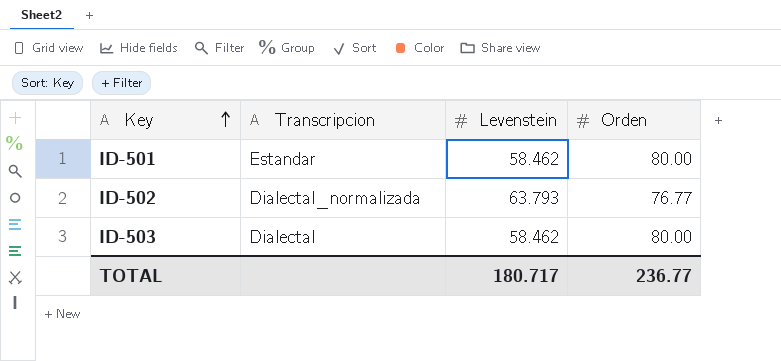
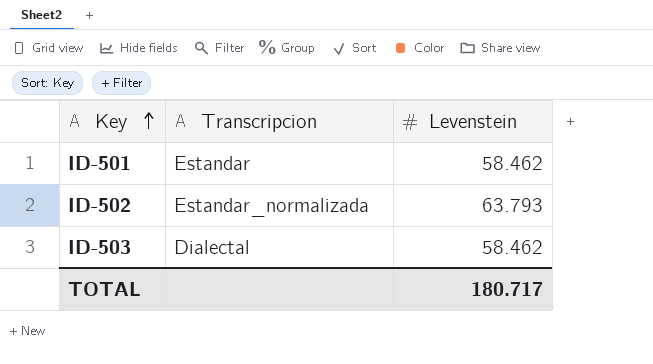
column Orden | position: 4 -> none
ID-502 | Transcripcion: Dialectal_normalizada -> Estandar_normalizada

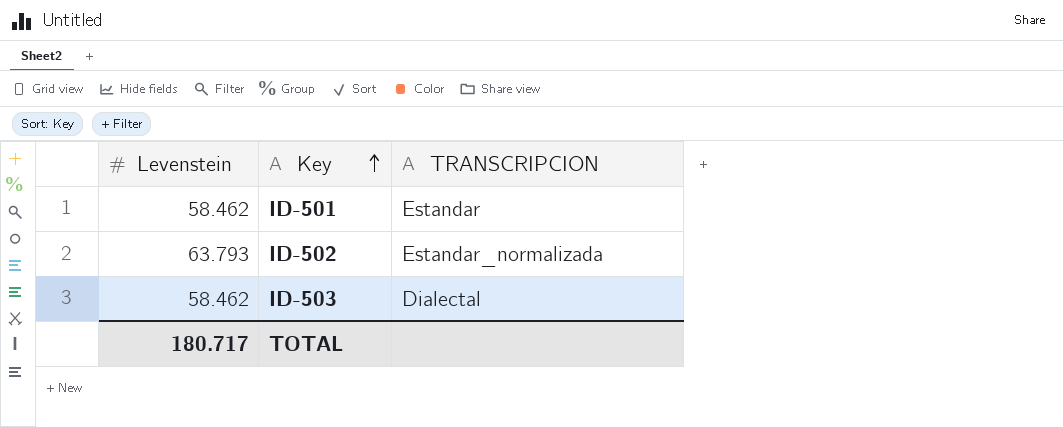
column Levenstein | position: 3 -> 1
column name: Transcripcion -> TRANSCRIPCION

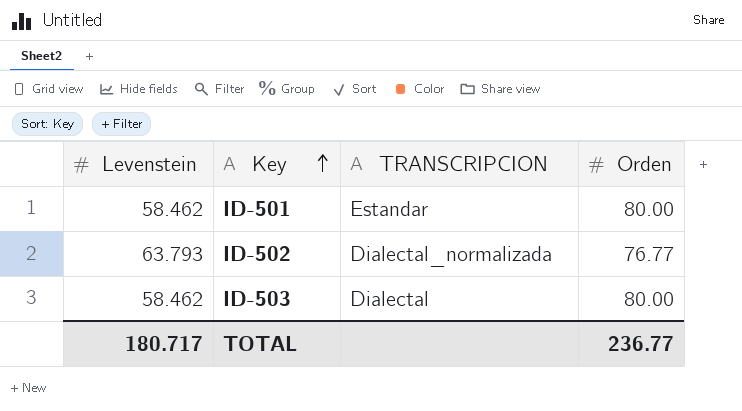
column Orden | position: none -> 4
ID-502 | TRANSCRIPCION: Estandar_normalizada -> Dialectal_normalizada

